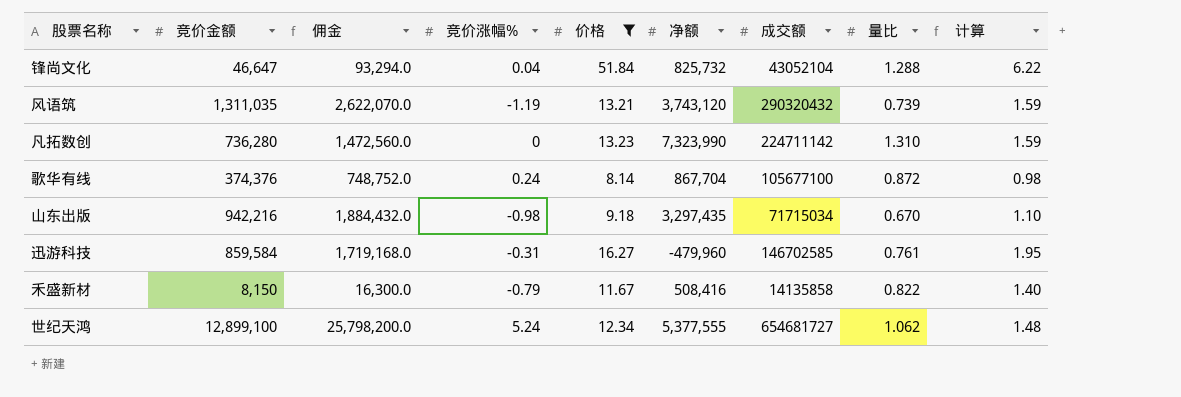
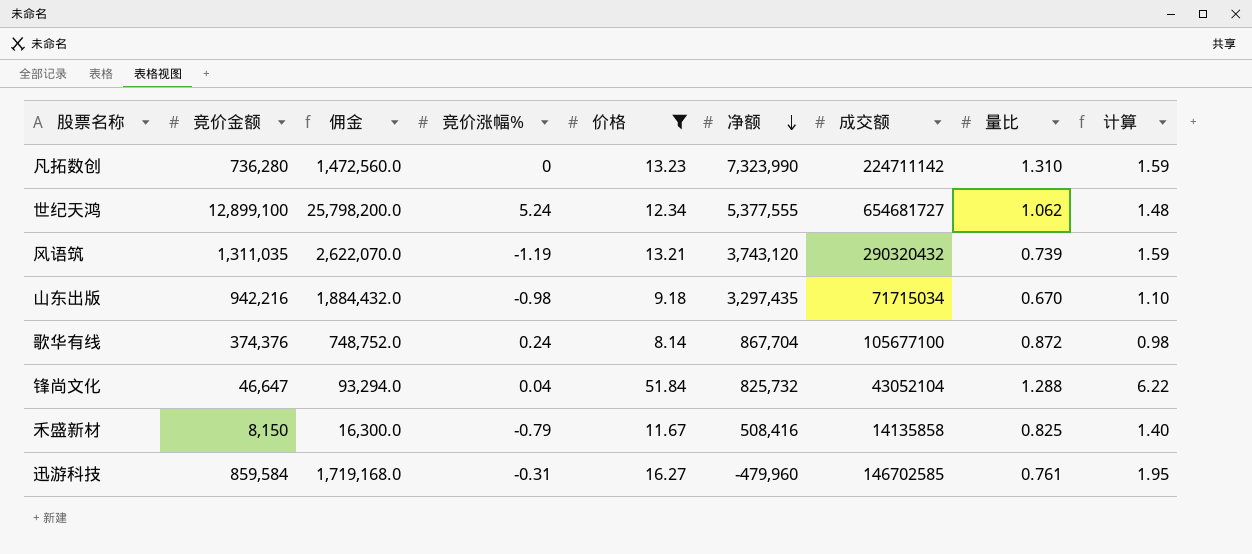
row order: none -> 净额 descending
禾盛新材 | 量比: 0.822 -> 0.825

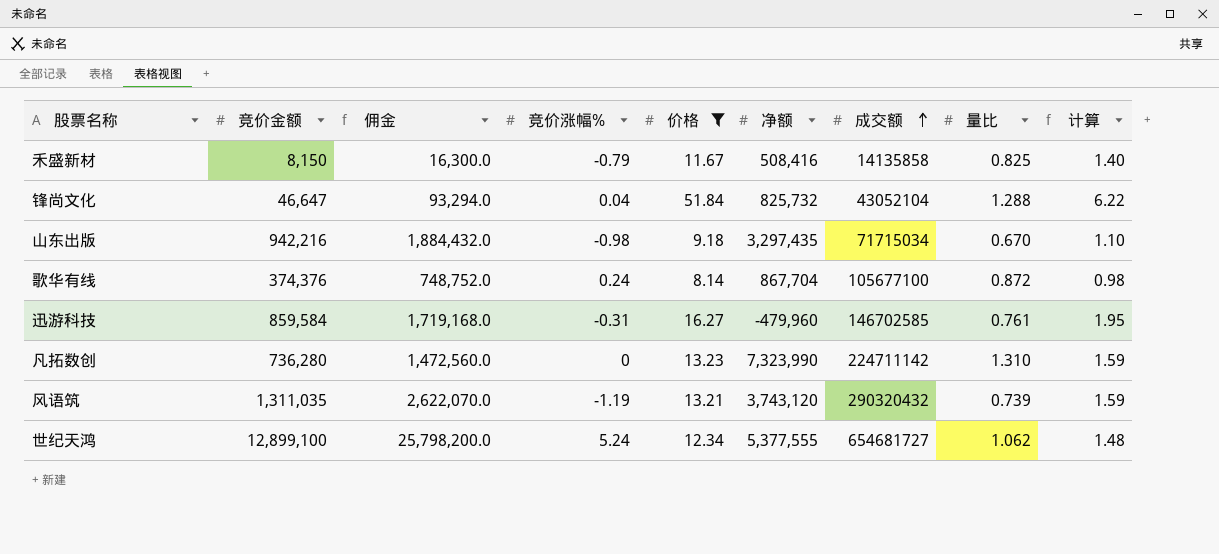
row order: 净额 descending -> 成交额 ascending

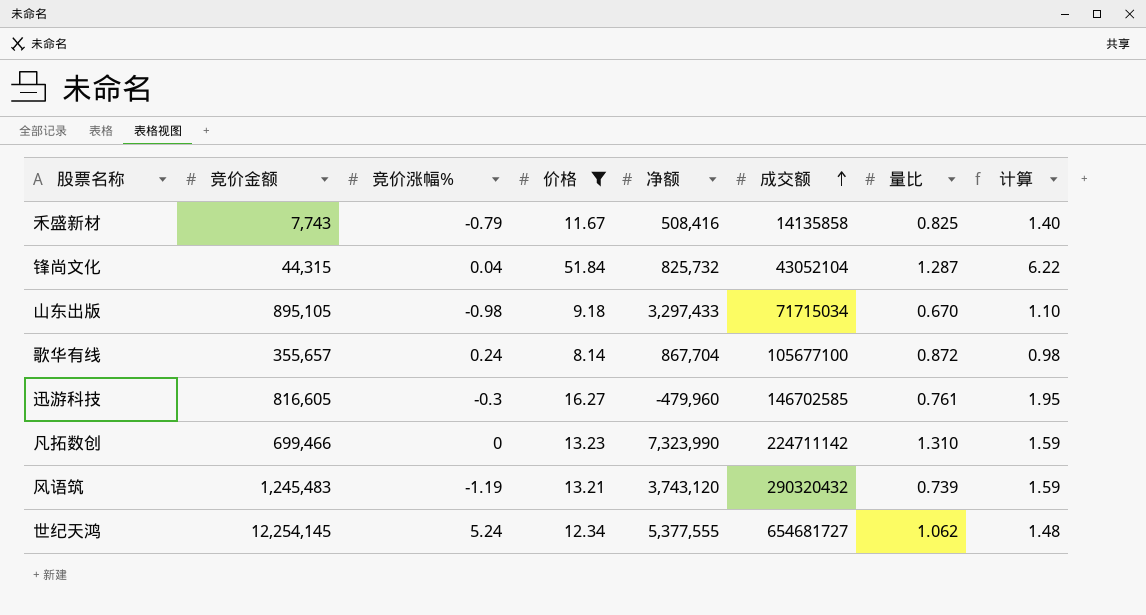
column 佣金 | formula: [竞价金额] * 2 -> none
禾盛新材 | 竞价金额: 8,150 -> 7,743
锋尚文化 | 竞价金额: 46,647 -> 44,315
锋尚文化 | 量比: 1.288 -> 1.287
山东出版 | 竞价金额: 942,216 -> 895,105
山东出版 | 净额: 3,297,435 -> 3,297,433
歌华有线 | 竞价金额: 374,376 -> 355,657
迅游科技 | 竞价金额: 859,584 -> 816,605
迅游科技 | 竞价涨幅%: -0.31 -> -0.3
凡拓数创 | 竞价金额: 736,280 -> 699,466
风语筑 | 竞价金额: 1,311,035 -> 1,245,483
世纪天鸿 | 竞价金额: 12,899,100 -> 12,254,145

